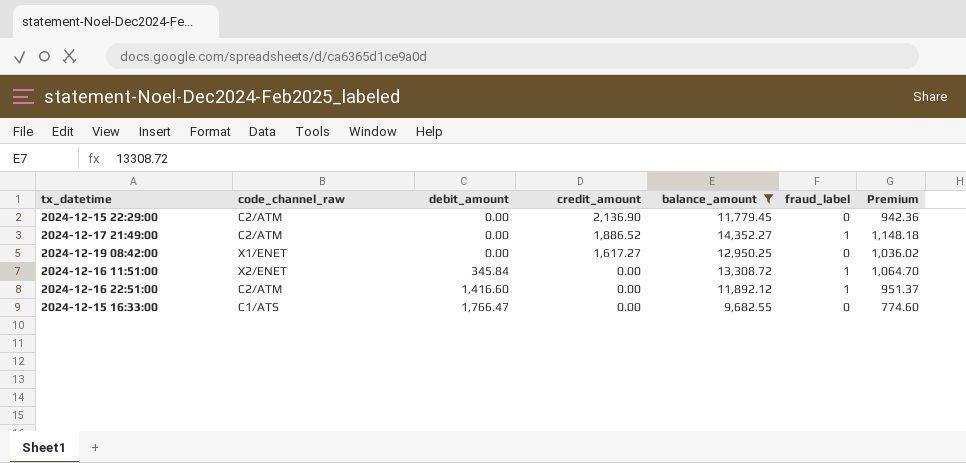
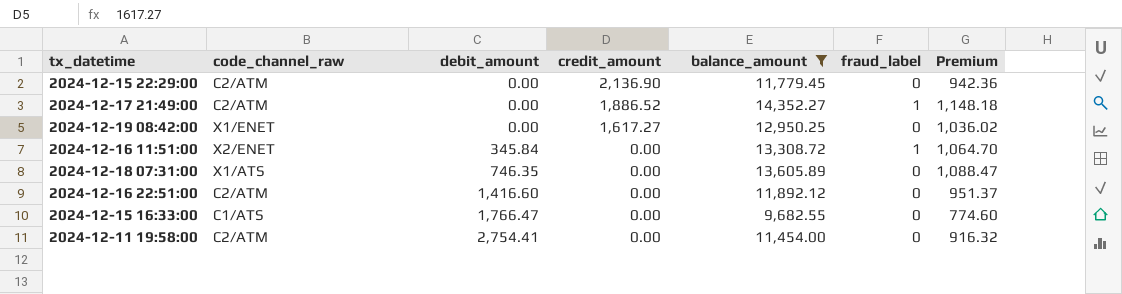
row 2024-12-18 07:31:00: none -> X1/ATS | 746.35 | 0.00 | 13,605.89 | 0 | 1,088.47
2024-12-16 22:51:00 | fraud_label: 1 -> 0
row 2024-12-11 19:58:00: none -> C2/ATM | 2,754.41 | 0.00 | 11,454.00 | 0 | 916.32

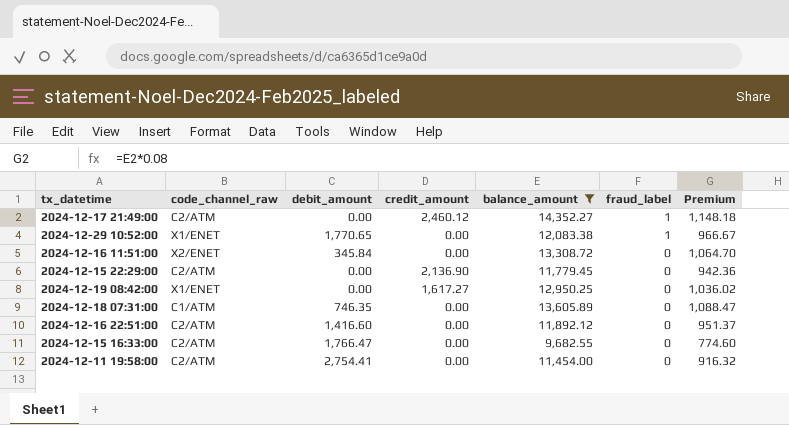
row order: debit_amount ascending -> fraud_label descending
2024-12-17 21:49:00 | credit_amount: 1,886.52 -> 2,460.12
row 2024-12-29 10:52:00: none -> X1/ENET | 1,770.65 | 0.00 | 12,083.38 | 1 | 966.67
2024-12-16 11:51:00 | fraud_label: 1 -> 0
2024-12-18 07:31:00 | code_channel_raw: X1/ATS -> C1/ATM
2024-12-15 16:33:00 | code_channel_raw: C1/ATS -> C2/ATM

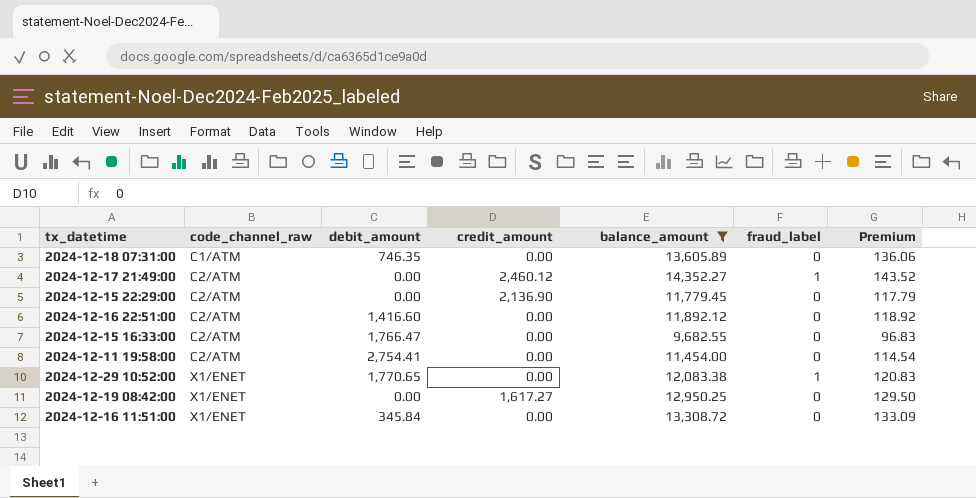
row order: fraud_label descending -> code_channel_raw ascending
column Premium | formula: [balance_amount] * 0.08 -> [balance_amount] * 0.01
2024-12-16 11:51:00 | code_channel_raw: X2/ENET -> X1/ENET

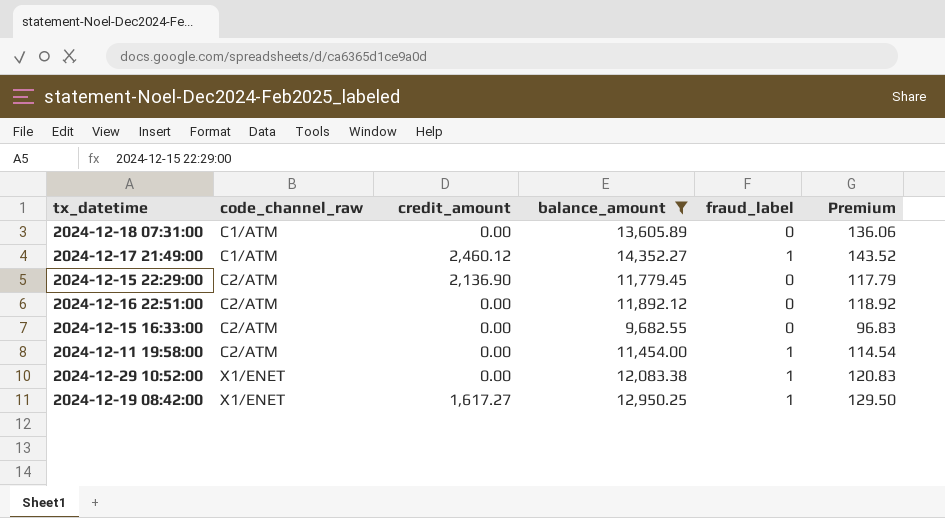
column debit_amount | position: 3 -> none
row 2024-12-16 11:51:00: X1/ENET | 345.84 | 0.00 | 13,308.72 | 0 | 133.09 -> none
2024-12-17 21:49:00 | code_channel_raw: C2/ATM -> C1/ATM
2024-12-11 19:58:00 | fraud_label: 0 -> 1
2024-12-19 08:42:00 | fraud_label: 0 -> 1

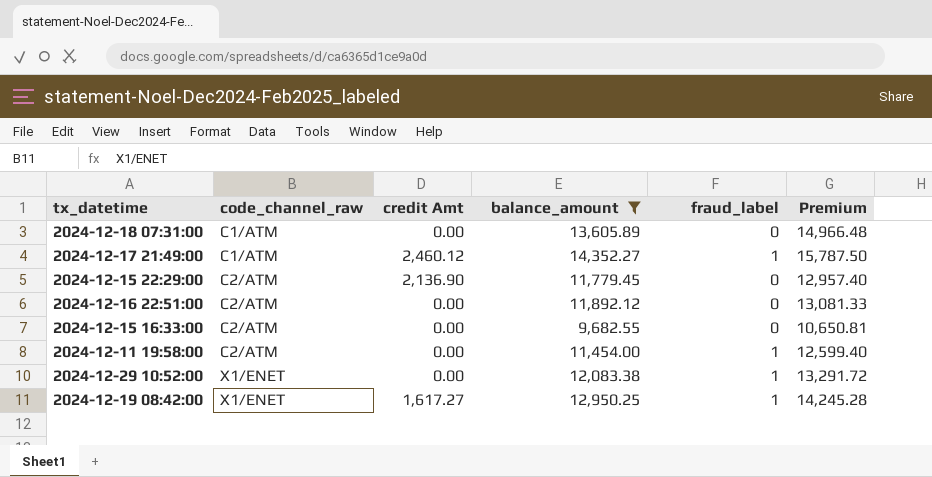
column name: credit_amount -> credit Amt
column Premium | formula: [balance_amount] * 0.01 -> [balance_amount] * 1.1

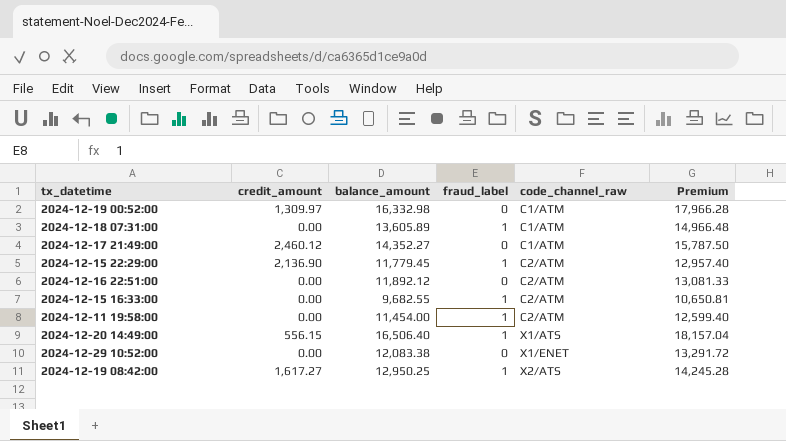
filter: balance_amount <= 14,352.27 -> none
column name: credit Amt -> credit_amount
column code_channel_raw | position: 2 -> 5
2024-12-18 07:31:00 | fraud_label: 0 -> 1
2024-12-17 21:49:00 | fraud_label: 1 -> 0
2024-12-15 22:29:00 | fraud_label: 0 -> 1
2024-12-15 16:33:00 | fraud_label: 0 -> 1
2024-12-29 10:52:00 | fraud_label: 1 -> 0
2024-12-19 08:42:00 | code_channel_raw: X1/ENET -> X2/ATS

